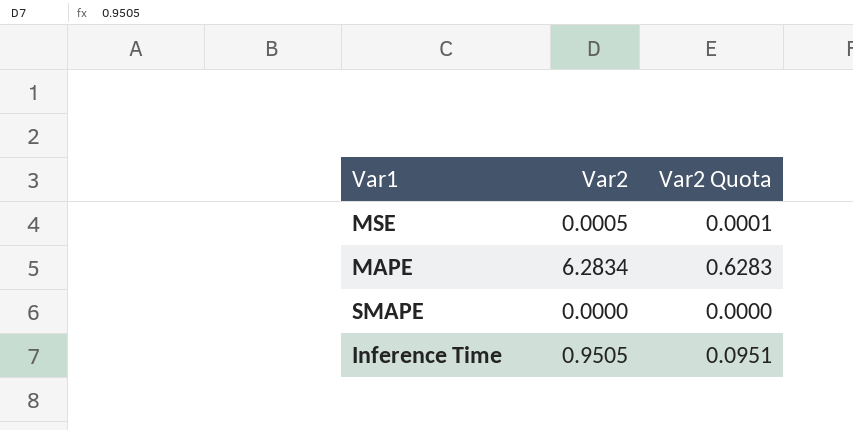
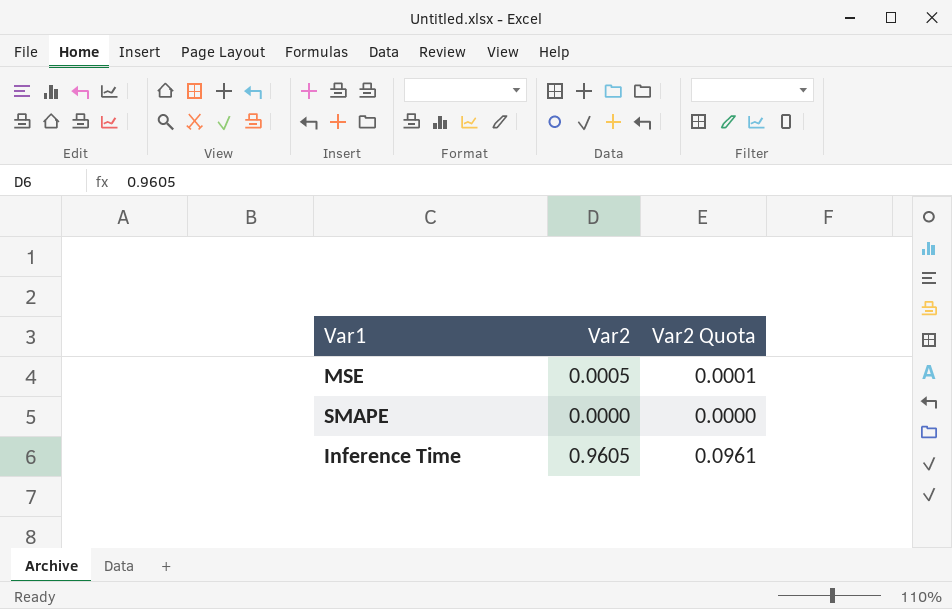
row MAPE: 6.2834 | 0.6283 -> none
Inference Time | Var2: 0.9505 -> 0.9605
Inference Time | Var2 Quota: 0.0951 -> 0.0961

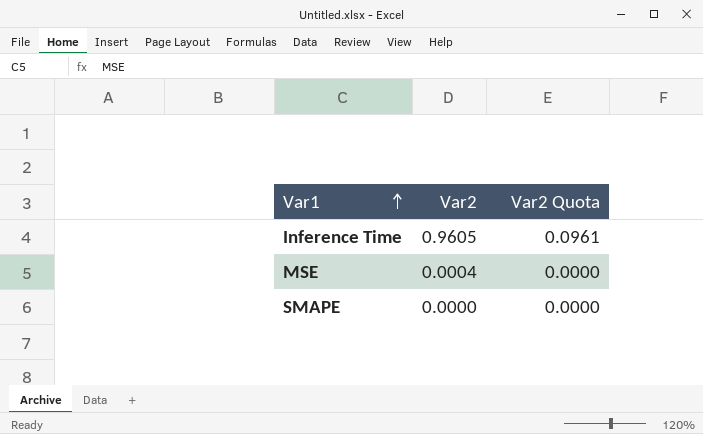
row order: none -> Var1 ascending
MSE | Var2: 0.0005 -> 0.0004
MSE | Var2 Quota: 0.0001 -> 0.0000

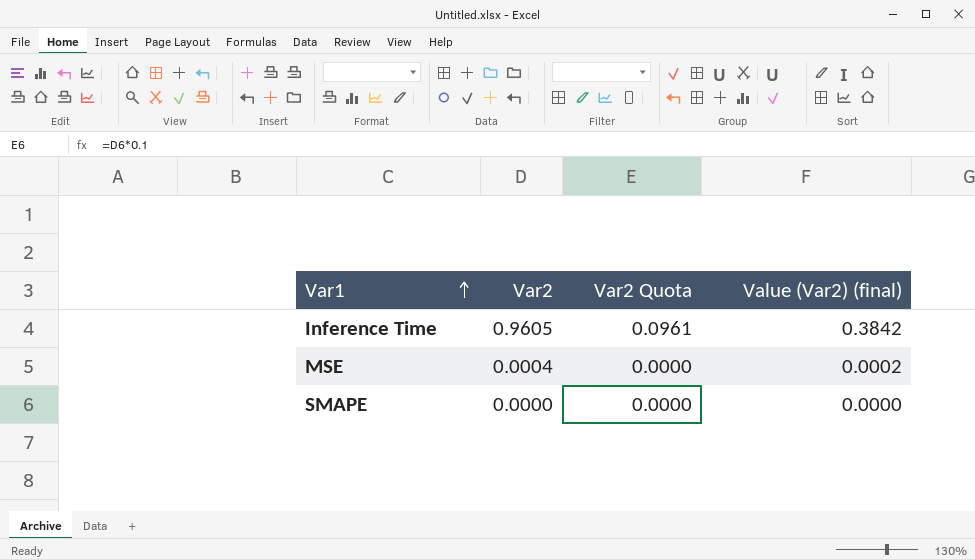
column Value (Var2) (final) | formula: none -> [Var2] * 0.4

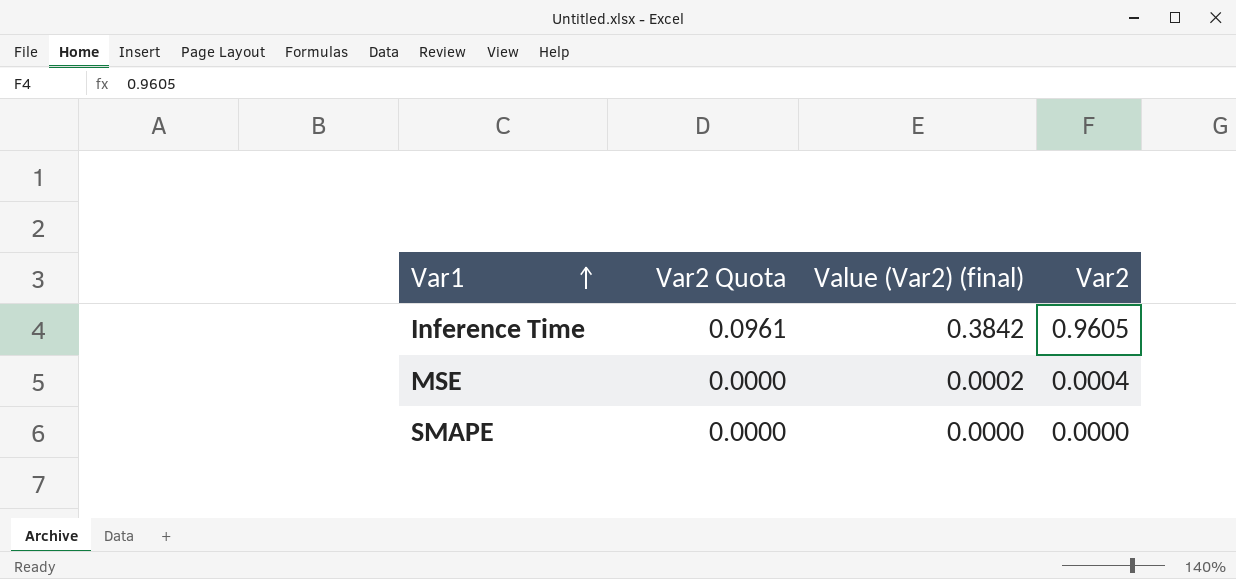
column Var2 | position: 2 -> 4

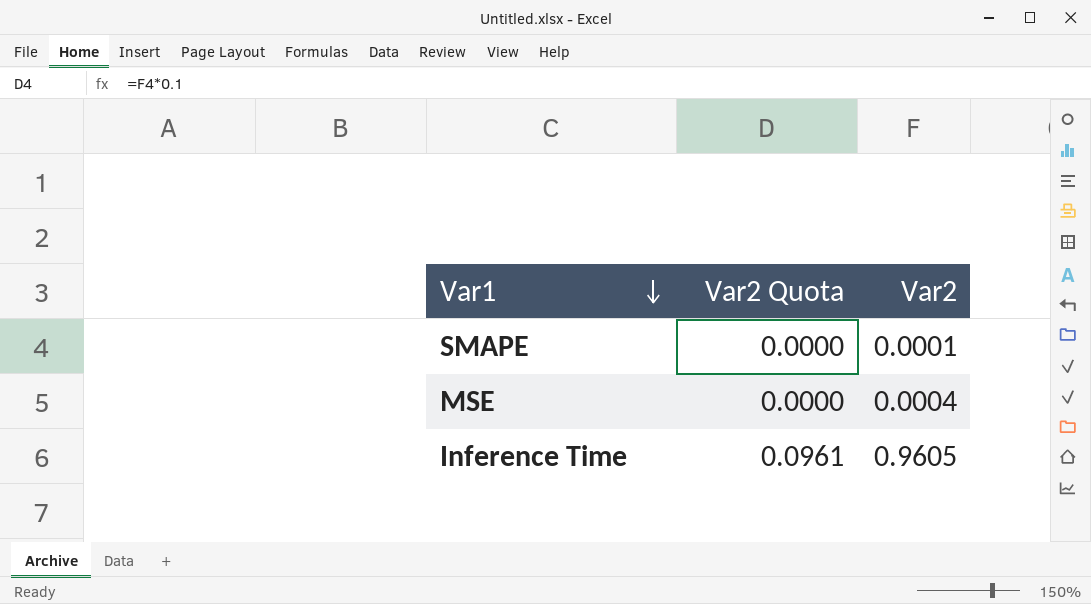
row order: Var1 ascending -> Var1 descending
column Value (Var2) (final) | formula: [Var2] * 0.4 -> none
SMAPE | Var2: 0.0000 -> 0.0001

